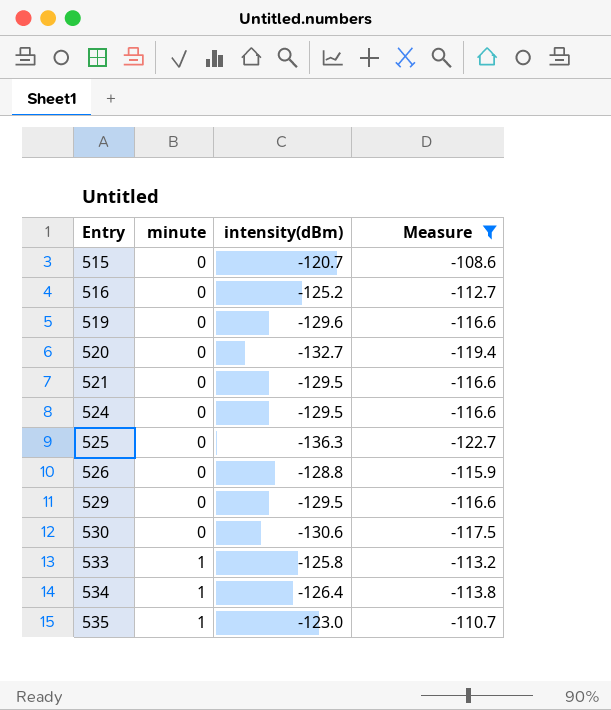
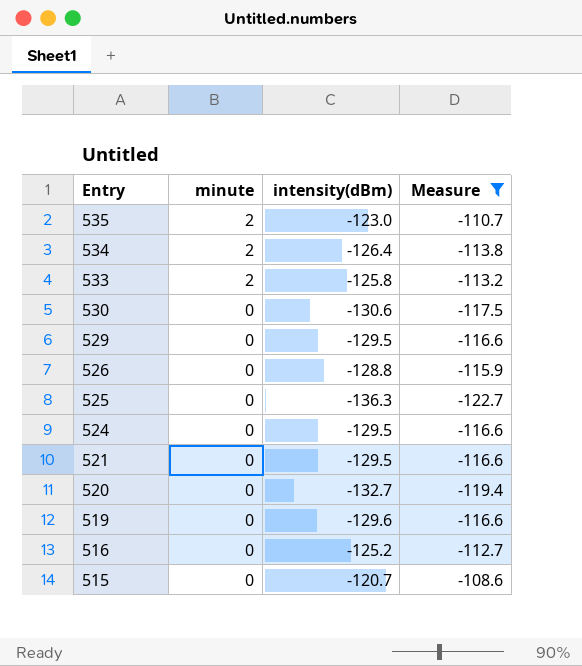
row order: Entry ascending -> Entry descending
535 | minute: 1 -> 2
534 | minute: 1 -> 2
533 | minute: 1 -> 2

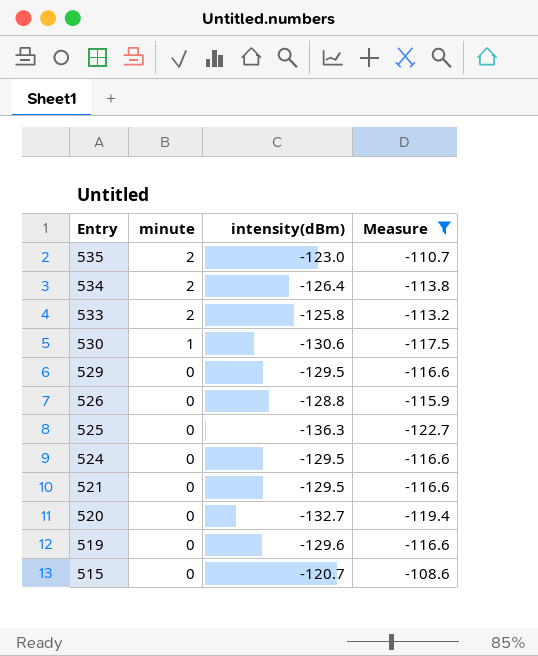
row 516: 0 | -125.2 | -112.7 -> none
530 | minute: 0 -> 1

